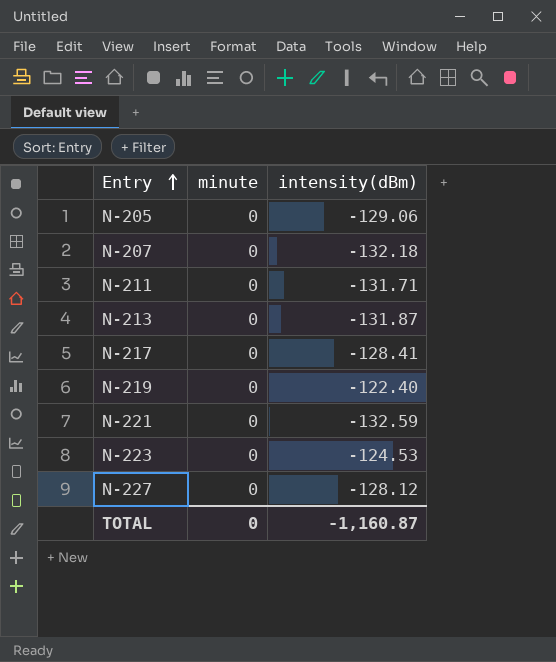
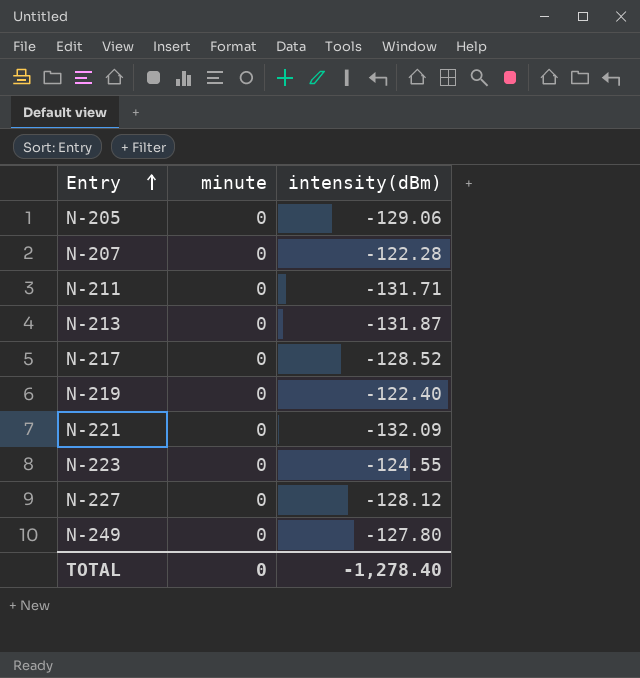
N-207 | intensity(dBm): -132.18 -> -122.28
N-217 | intensity(dBm): -128.41 -> -128.52
N-221 | intensity(dBm): -132.59 -> -132.09
N-223 | intensity(dBm): -124.53 -> -124.55
row N-249: none -> 0 | -127.80
TOTAL | intensity(dBm): -1,160.87 -> -1,278.40

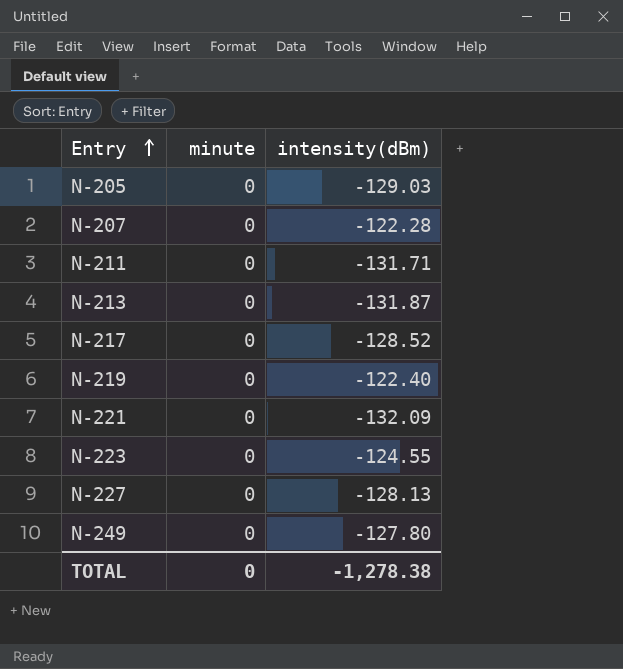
N-205 | intensity(dBm): -129.06 -> -129.03
N-227 | intensity(dBm): -128.12 -> -128.13
TOTAL | intensity(dBm): -1,278.40 -> -1,278.38

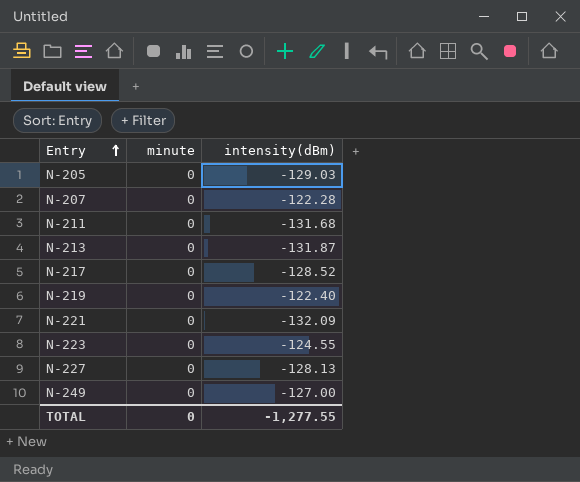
N-211 | intensity(dBm): -131.71 -> -131.68
N-249 | intensity(dBm): -127.80 -> -127.00
TOTAL | intensity(dBm): -1,278.38 -> -1,277.55

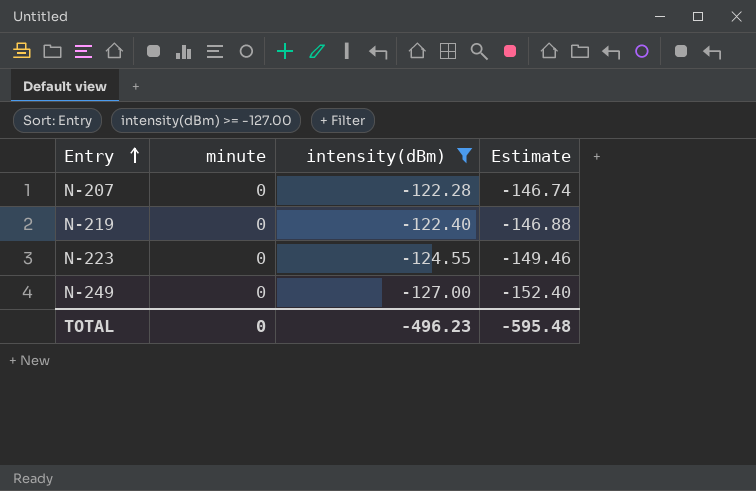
filter: none -> intensity(dBm) >= -127.00
column Estimate | formula: none -> [intensity(dBm)] * 1.2
TOTAL | intensity(dBm): -1,277.55 -> -496.23

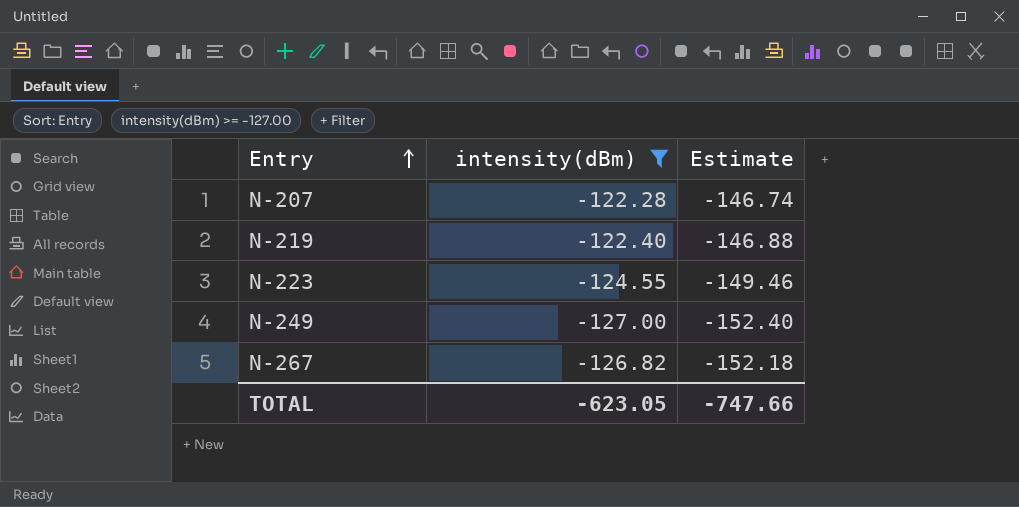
column minute | position: 2 -> none
row N-267: none -> -126.82 | -152.18
TOTAL | intensity(dBm): -496.23 -> -623.05
TOTAL | Estimate: -595.48 -> -747.66

